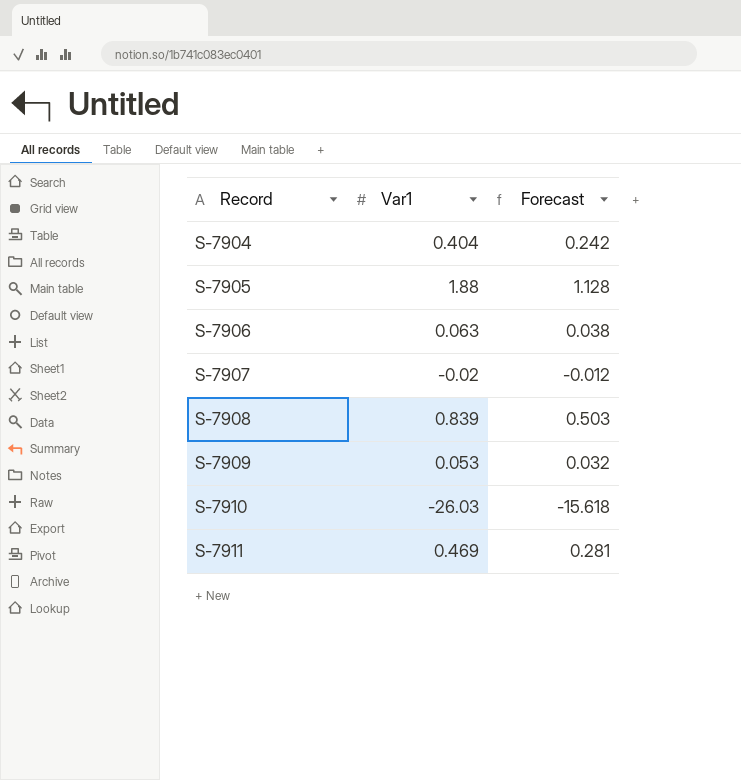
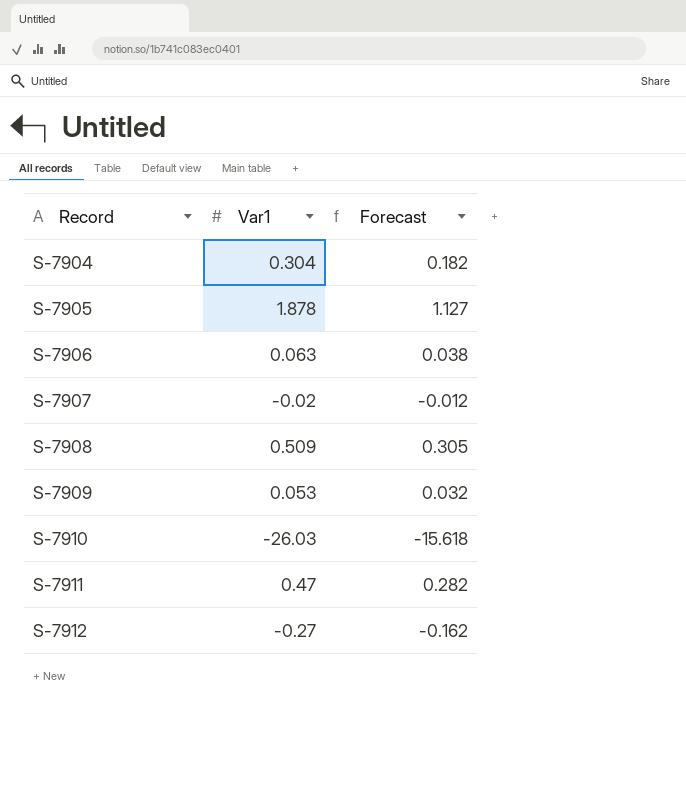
S-7904 | Var1: 0.404 -> 0.304
S-7904 | Forecast: 0.242 -> 0.182
S-7905 | Var1: 1.88 -> 1.878
S-7905 | Forecast: 1.128 -> 1.127
S-7908 | Var1: 0.839 -> 0.509
S-7908 | Forecast: 0.503 -> 0.305
S-7911 | Var1: 0.469 -> 0.47
S-7911 | Forecast: 0.281 -> 0.282
row S-7912: none -> -0.27 | -0.162

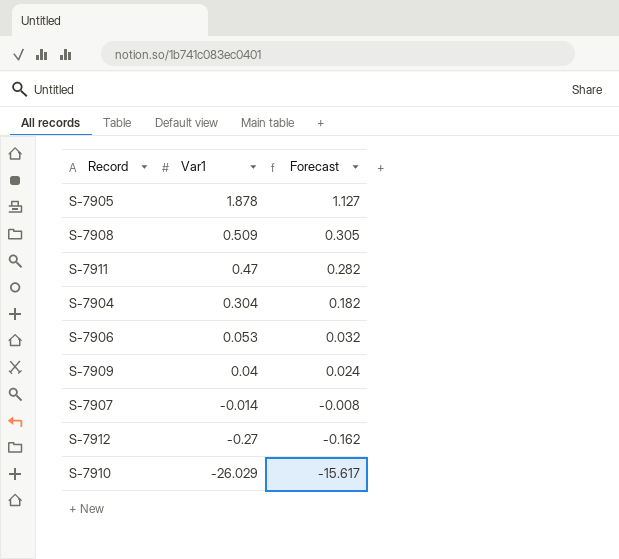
row order: Record ascending -> Var1 descending
S-7906 | Var1: 0.063 -> 0.053
S-7906 | Forecast: 0.038 -> 0.032
S-7909 | Var1: 0.053 -> 0.04
S-7909 | Forecast: 0.032 -> 0.024
S-7907 | Var1: -0.02 -> -0.014
S-7907 | Forecast: -0.012 -> -0.008
S-7910 | Var1: -26.03 -> -26.029
S-7910 | Forecast: -15.618 -> -15.617

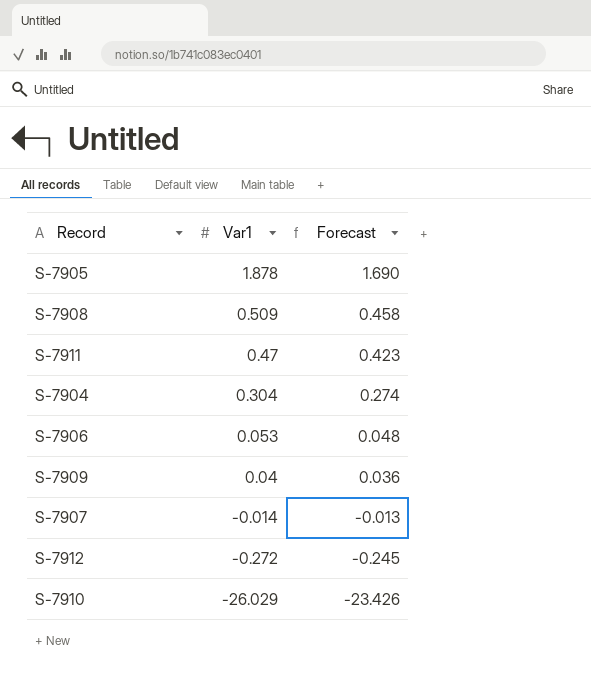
column Forecast | formula: [Var1] * 0.6 -> [Var1] * 0.9
S-7912 | Var1: -0.27 -> -0.272

